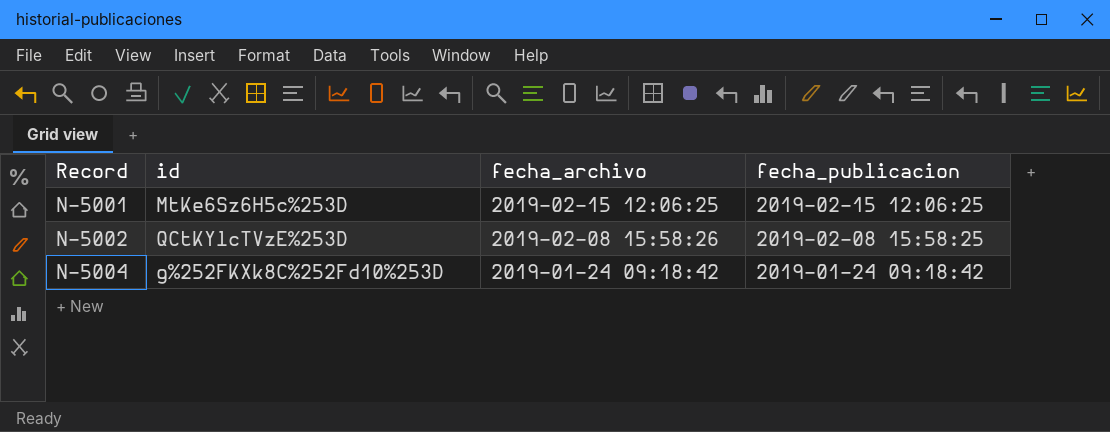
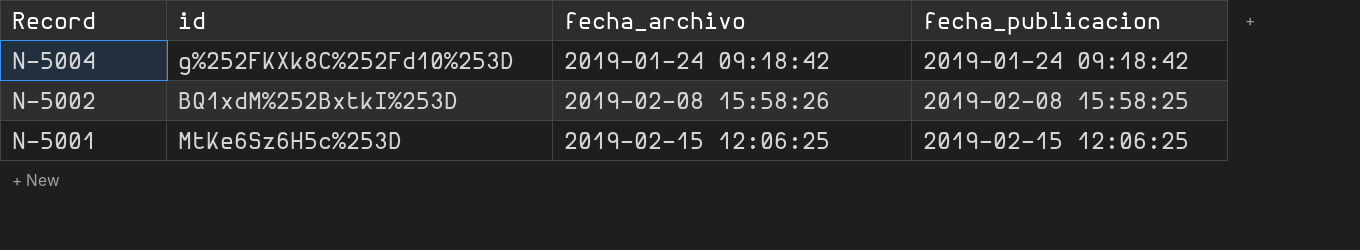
row order: Record ascending -> Record descending
N-5002 | id: QCtKYlcTVzE%253D -> BQ1xdM%252BxtkI%253D

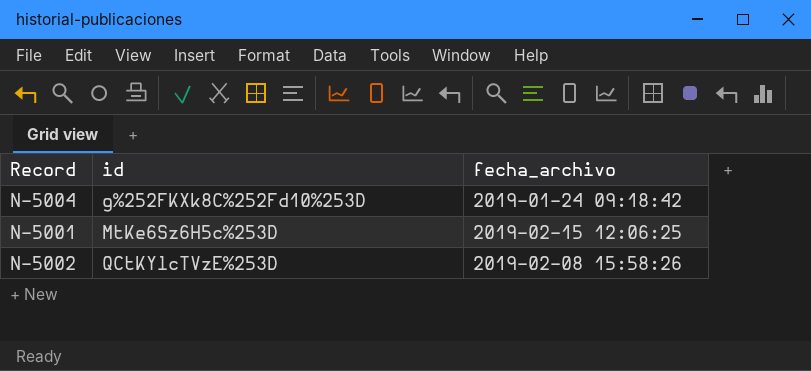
row order: Record descending -> id ascending
column fecha_publicacion | position: 4 -> none
N-5002 | id: BQ1xdM%252BxtkI%253D -> QCtKYlcTVzE%253D

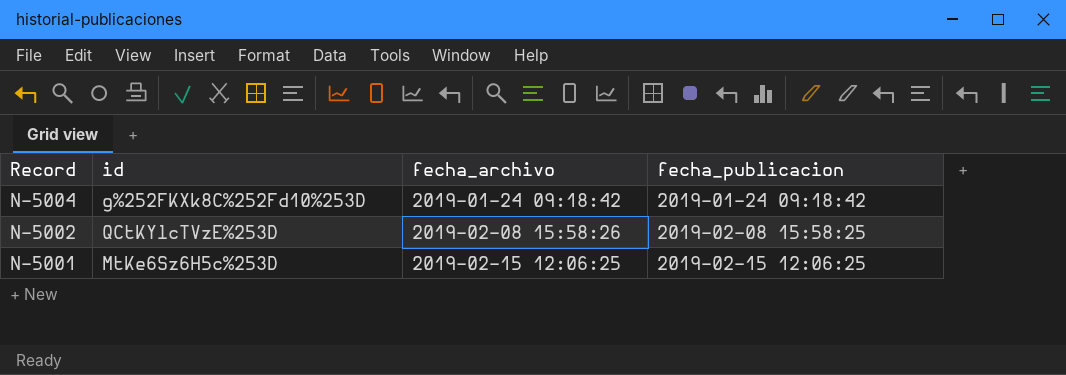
row order: id ascending -> Record descending
column fecha_publicacion | position: none -> 4

